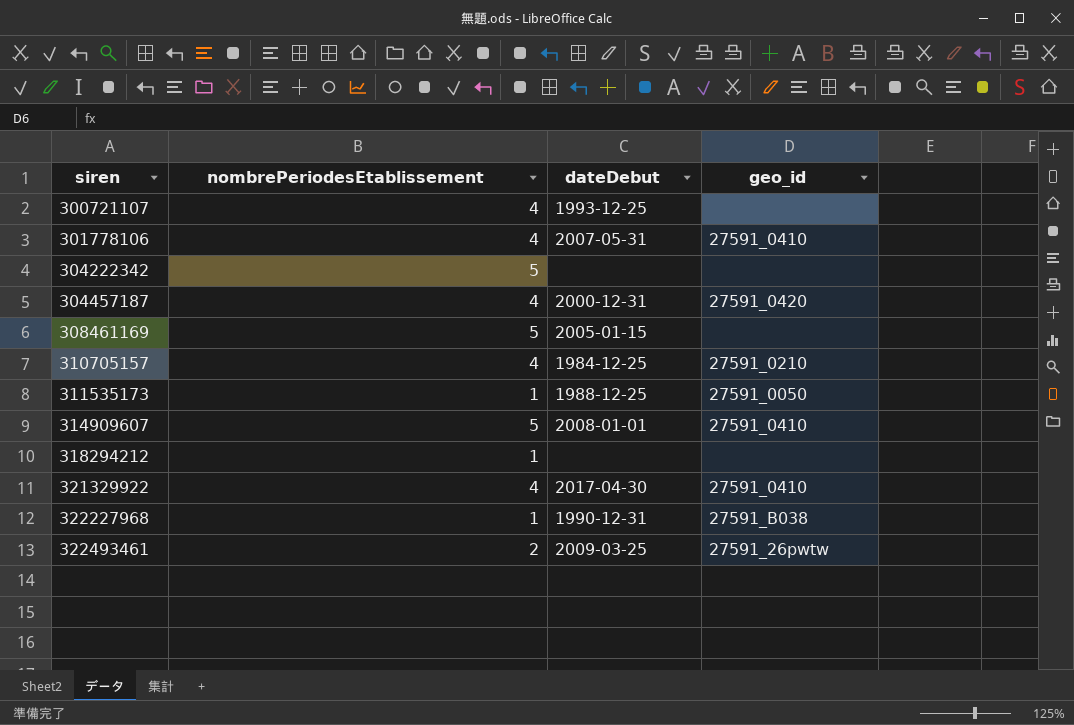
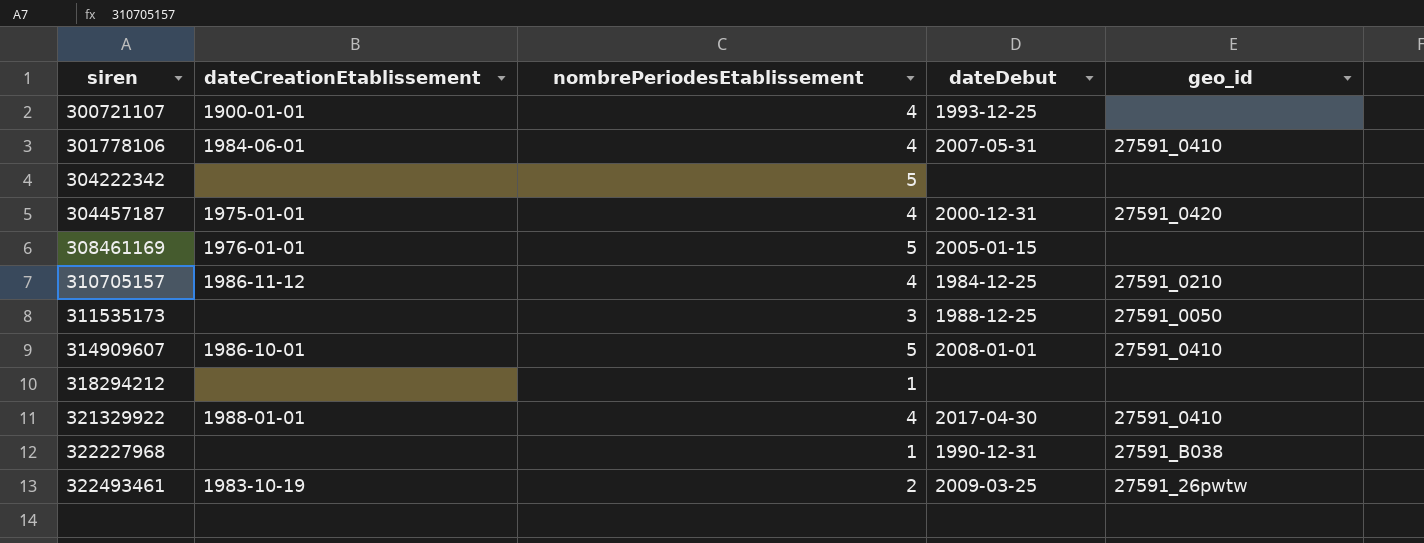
column dateCreationEtablissement | position: none -> 2
311535173 | nombrePeriodesEtablissement: 1 -> 3

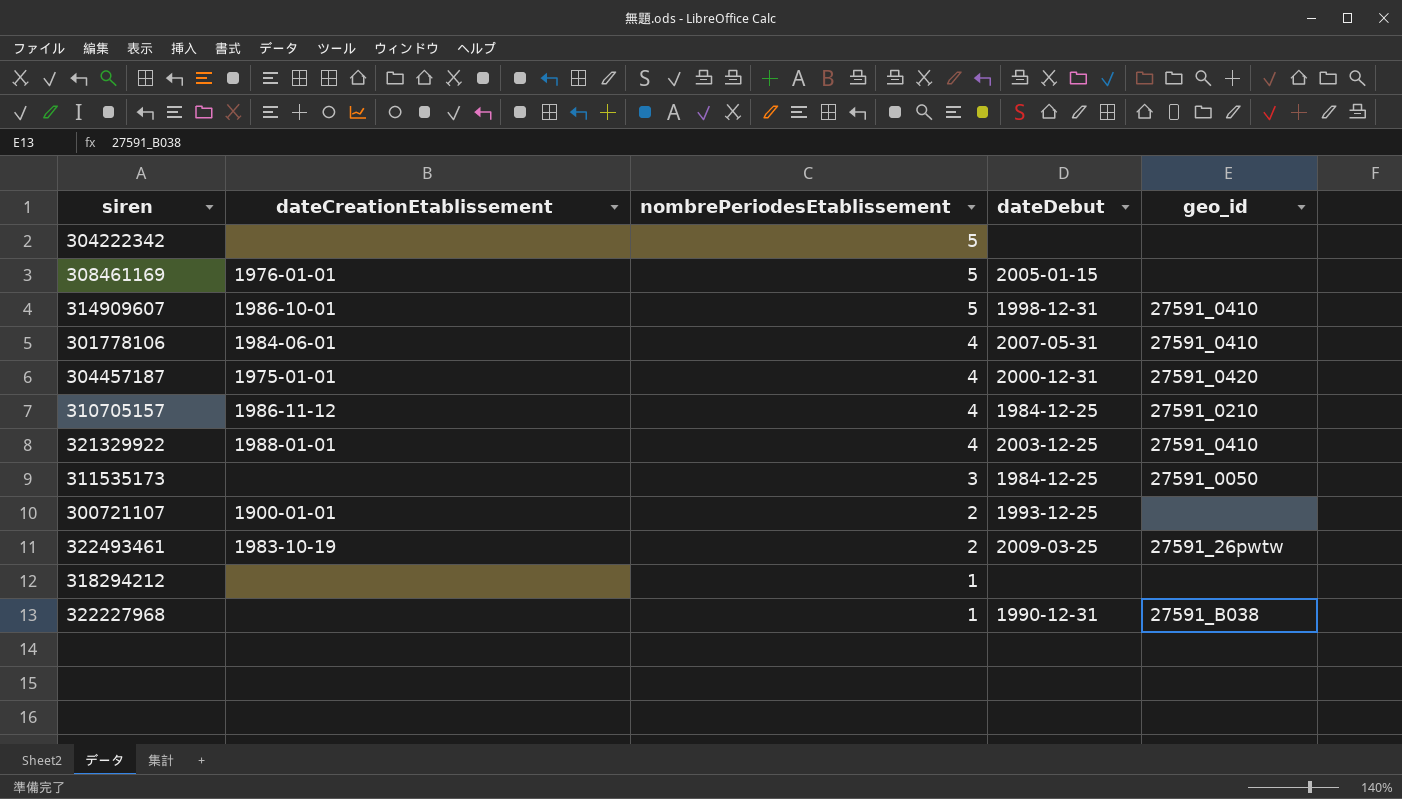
row order: siren ascending -> nombrePeriodesEtablissement descending
314909607 | dateDebut: 2008-01-01 -> 1998-12-31
321329922 | dateDebut: 2017-04-30 -> 2003-12-25
311535173 | dateDebut: 1988-12-25 -> 1984-12-25
300721107 | nombrePeriodesEtablissement: 4 -> 2

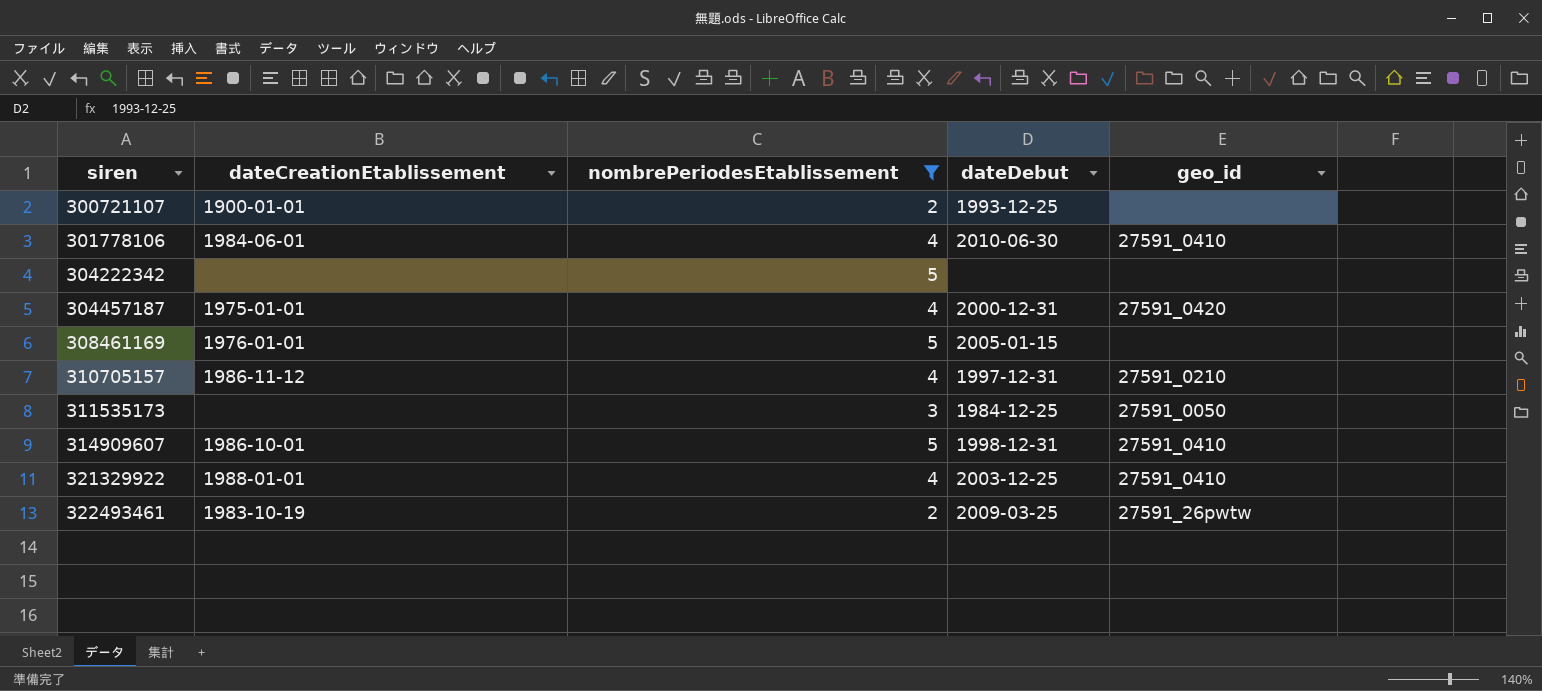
filter: none -> nombrePeriodesEtablissement != 1
row order: nombrePeriodesEtablissement descending -> siren ascending
301778106 | dateDebut: 2007-05-31 -> 2010-06-30
310705157 | dateDebut: 1984-12-25 -> 1997-12-31

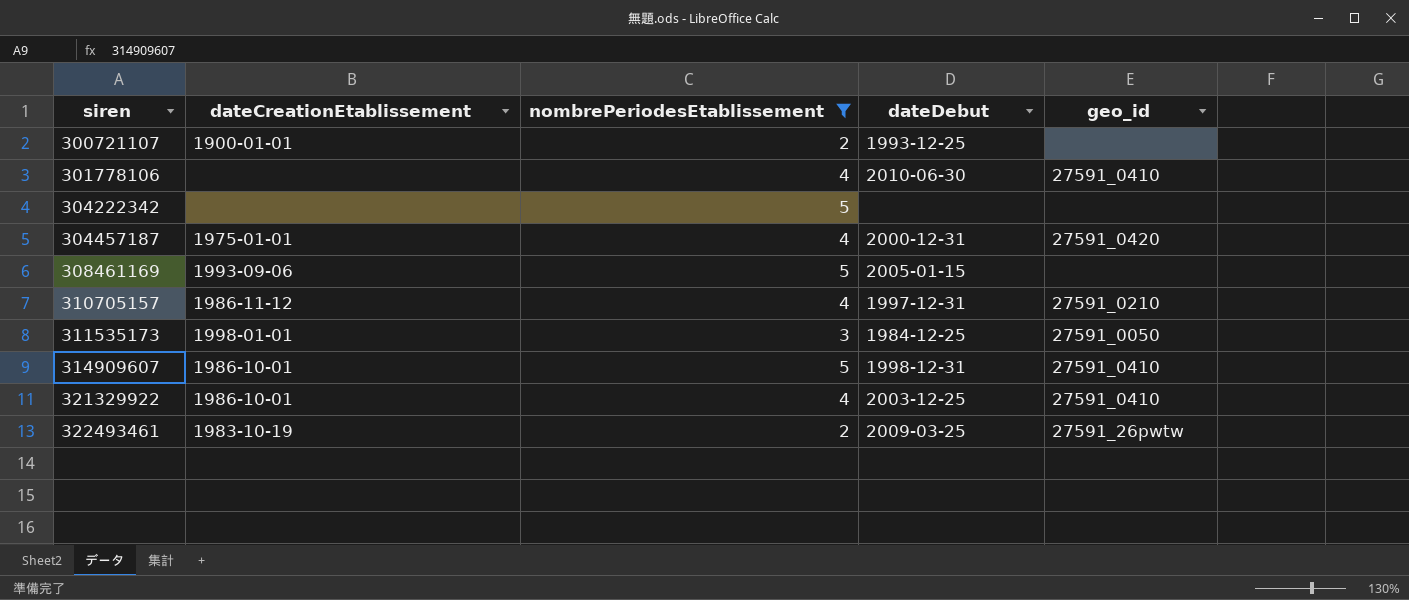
301778106 | dateCreationEtablissement: 1984-06-01 -> none
308461169 | dateCreationEtablissement: 1976-01-01 -> 1993-09-06
311535173 | dateCreationEtablissement: none -> 1998-01-01
321329922 | dateCreationEtablissement: 1988-01-01 -> 1986-10-01

